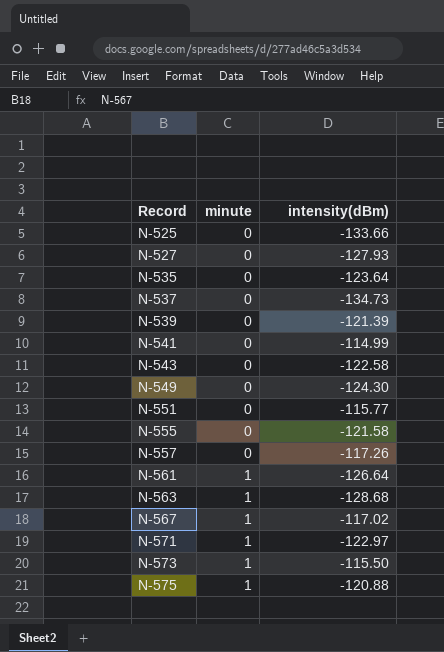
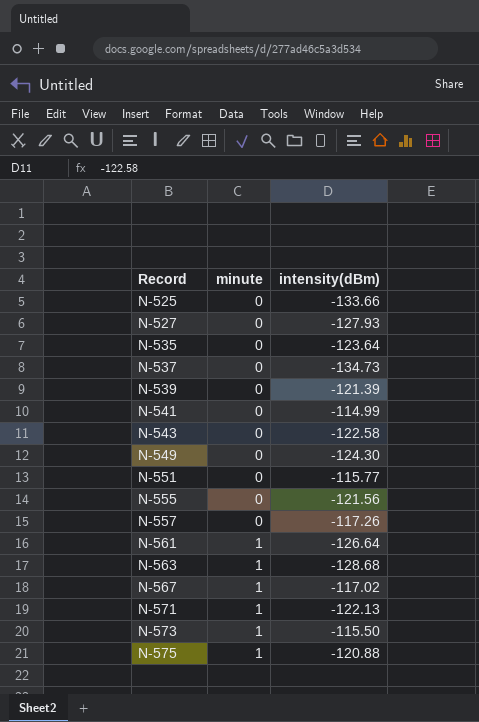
N-555 | intensity(dBm): -121.58 -> -121.56
N-571 | intensity(dBm): -122.97 -> -122.13

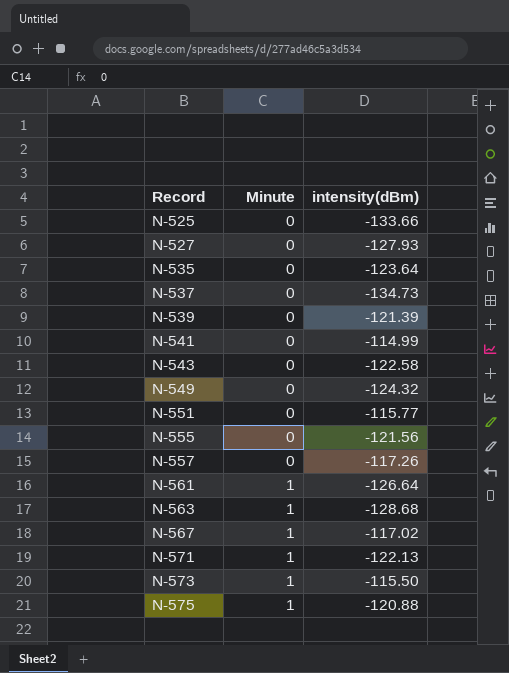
column name: minute -> Minute
N-549 | intensity(dBm): -124.30 -> -124.32

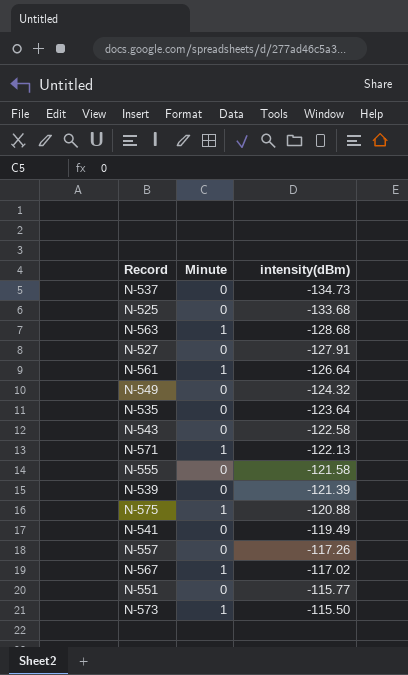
row order: Record ascending -> intensity(dBm) ascending
N-525 | intensity(dBm): -133.66 -> -133.68
N-527 | intensity(dBm): -127.93 -> -127.91
N-555 | intensity(dBm): -121.56 -> -121.58
N-541 | intensity(dBm): -114.99 -> -119.49

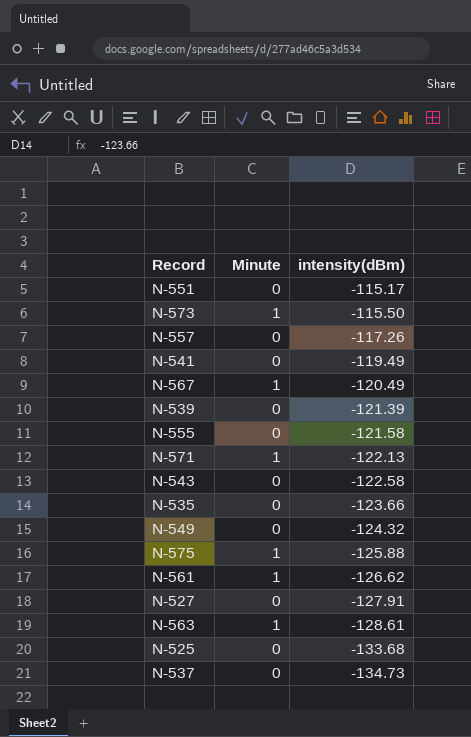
row order: intensity(dBm) ascending -> intensity(dBm) descending
N-551 | intensity(dBm): -115.77 -> -115.17
N-567 | intensity(dBm): -117.02 -> -120.49
N-535 | intensity(dBm): -123.64 -> -123.66
N-575 | intensity(dBm): -120.88 -> -125.88
N-561 | intensity(dBm): -126.64 -> -126.62
N-563 | intensity(dBm): -128.68 -> -128.61

